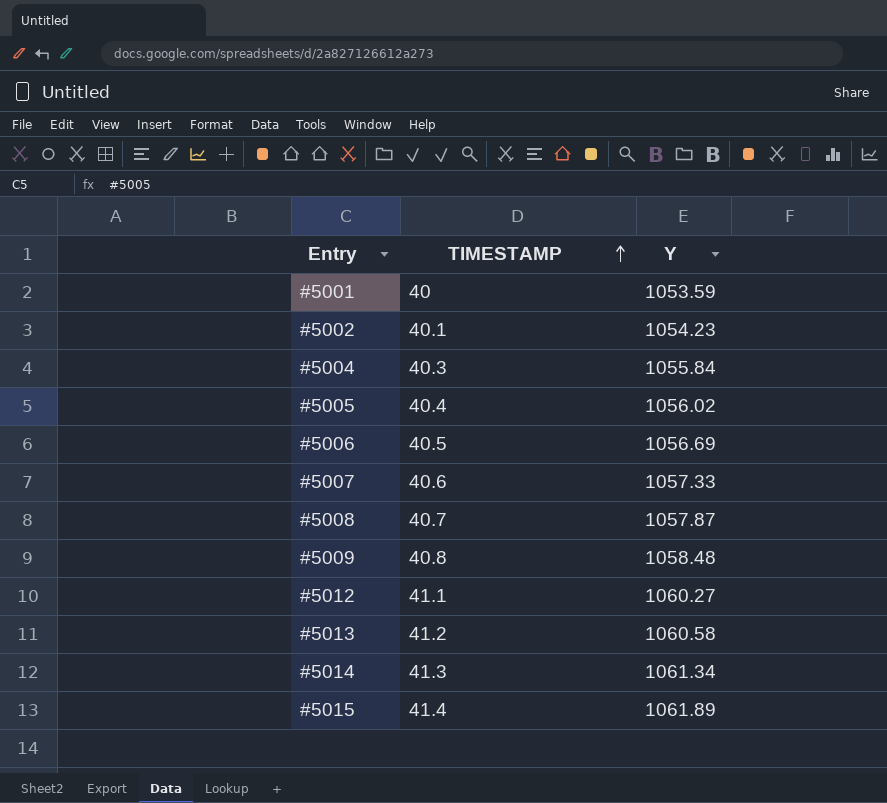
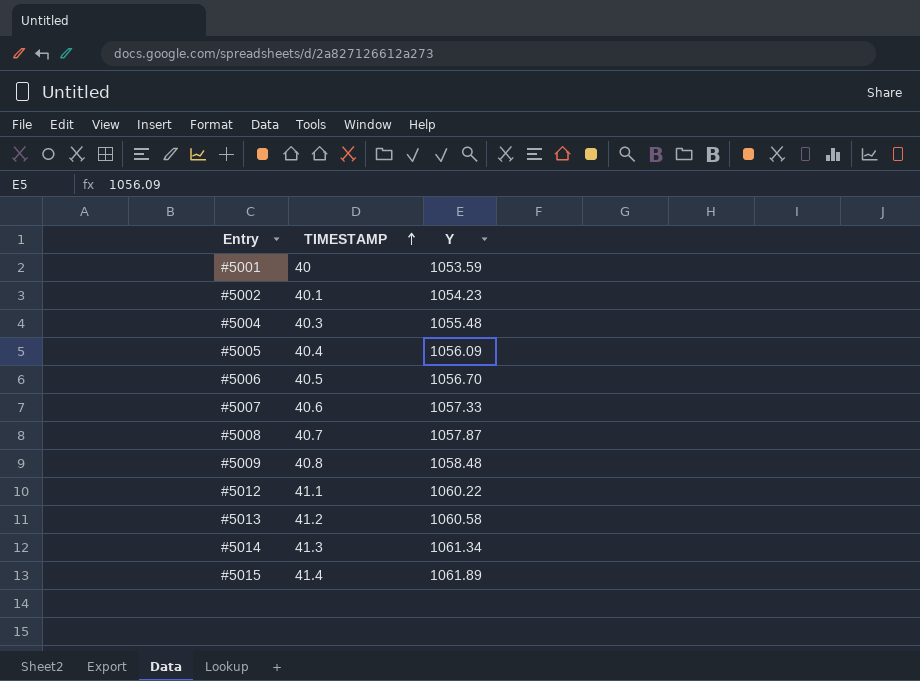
#5004 | Y: 1055.84 -> 1055.48
#5005 | Y: 1056.02 -> 1056.09
#5006 | Y: 1056.69 -> 1056.70
#5012 | Y: 1060.27 -> 1060.22

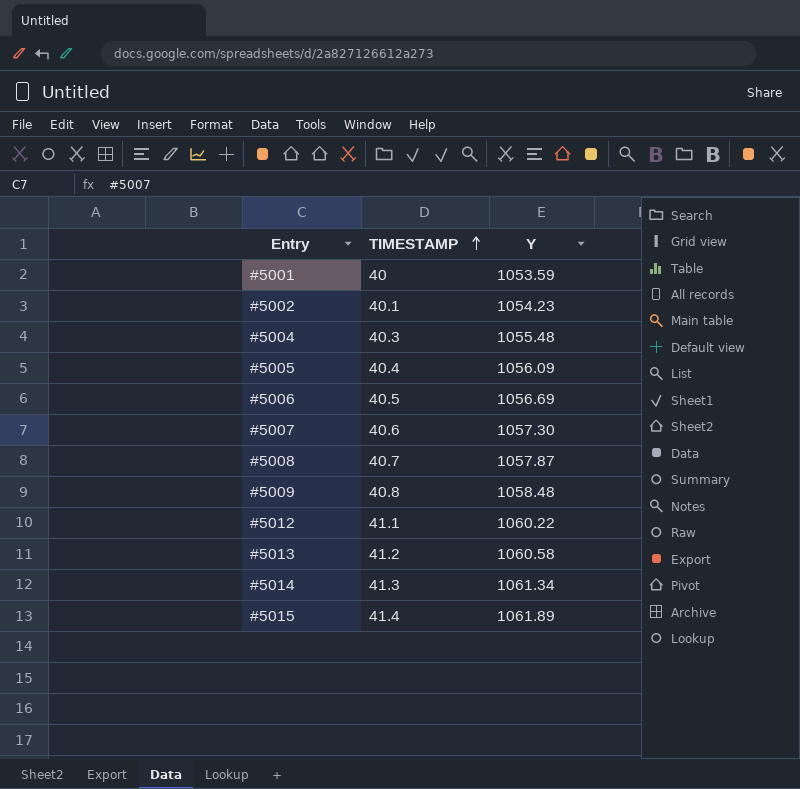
#5006 | Y: 1056.70 -> 1056.69
#5007 | Y: 1057.33 -> 1057.30

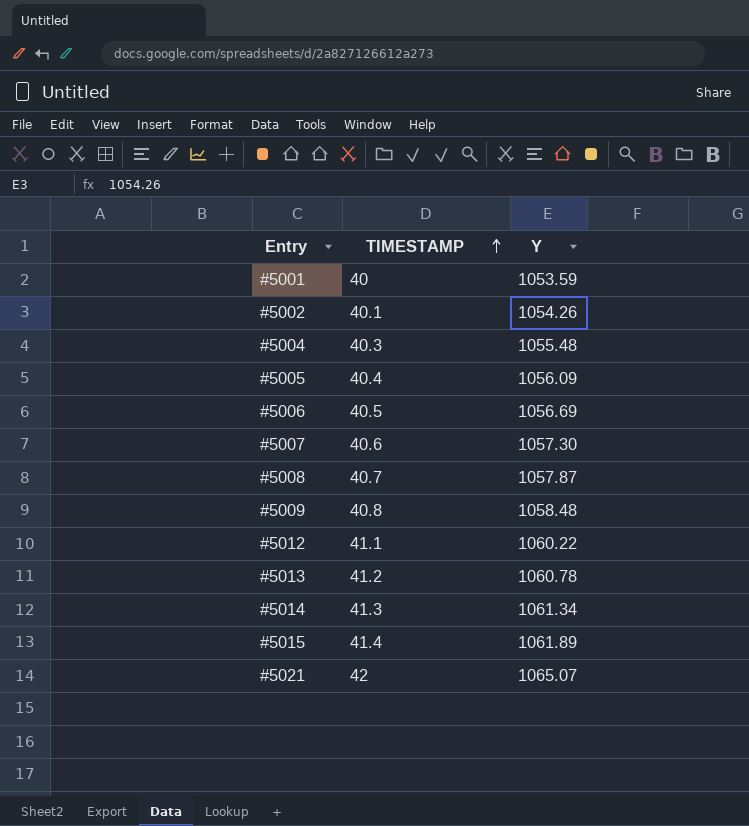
#5002 | Y: 1054.23 -> 1054.26
#5013 | Y: 1060.58 -> 1060.78
row #5021: none -> 42 | 1065.07

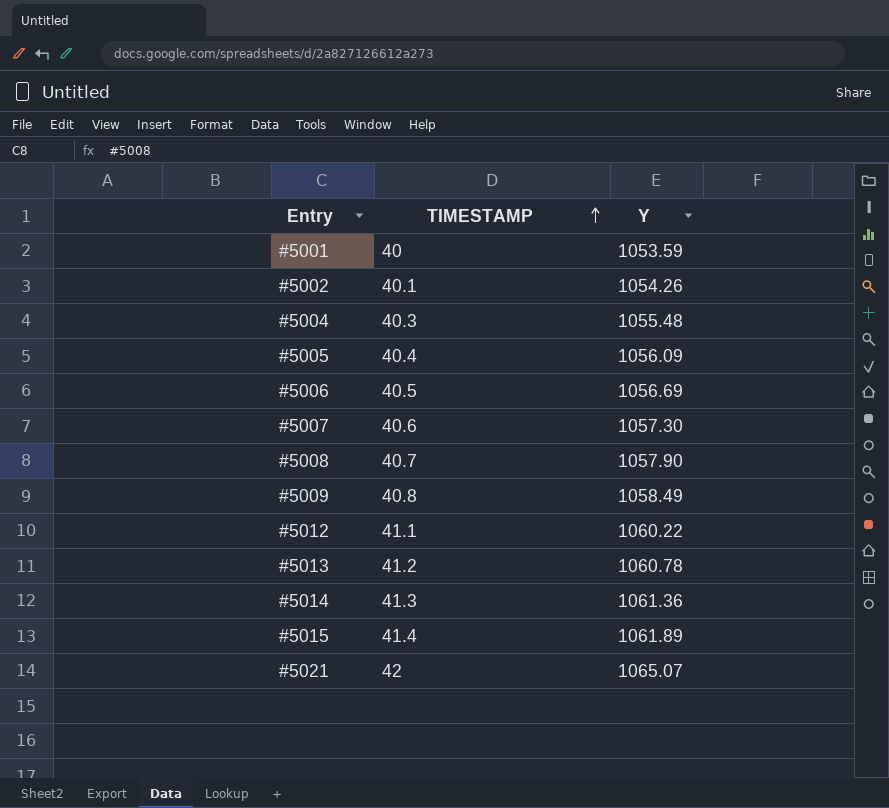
#5008 | Y: 1057.87 -> 1057.90
#5009 | Y: 1058.48 -> 1058.49
#5014 | Y: 1061.34 -> 1061.36

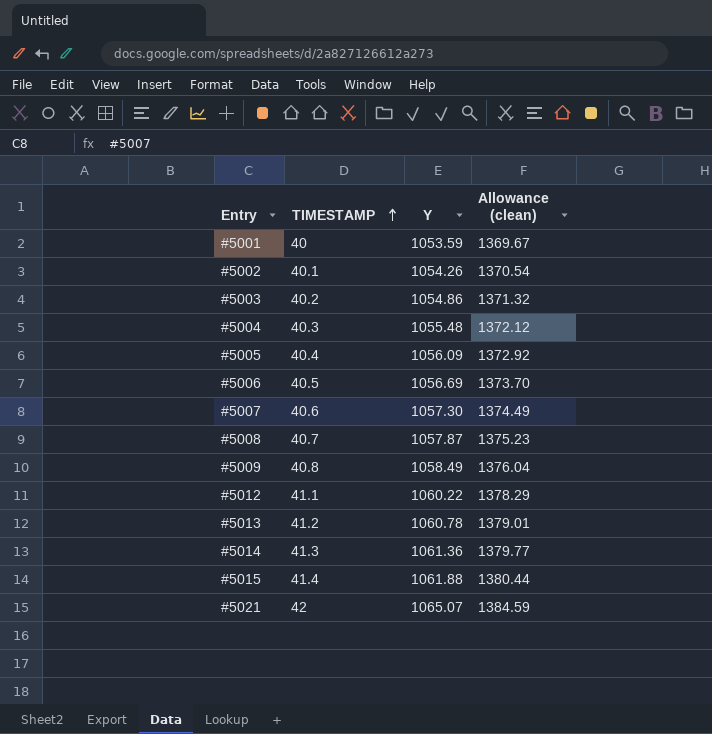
column Allowance (clean) | formula: none -> [Y] * 1.3
row #5003: none -> 40.2 | 1054.86 | 1371.32
#5008 | Y: 1057.90 -> 1057.87
#5015 | Y: 1061.89 -> 1061.88

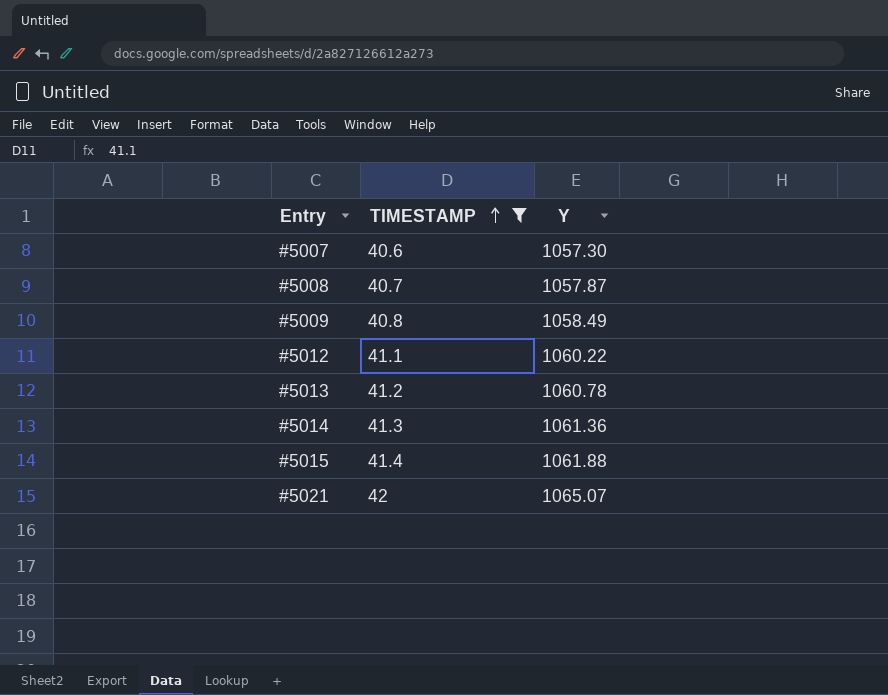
filter: none -> TIMESTAMP >= 40.6
column Allowance (clean) | formula: [Y] * 1.3 -> none

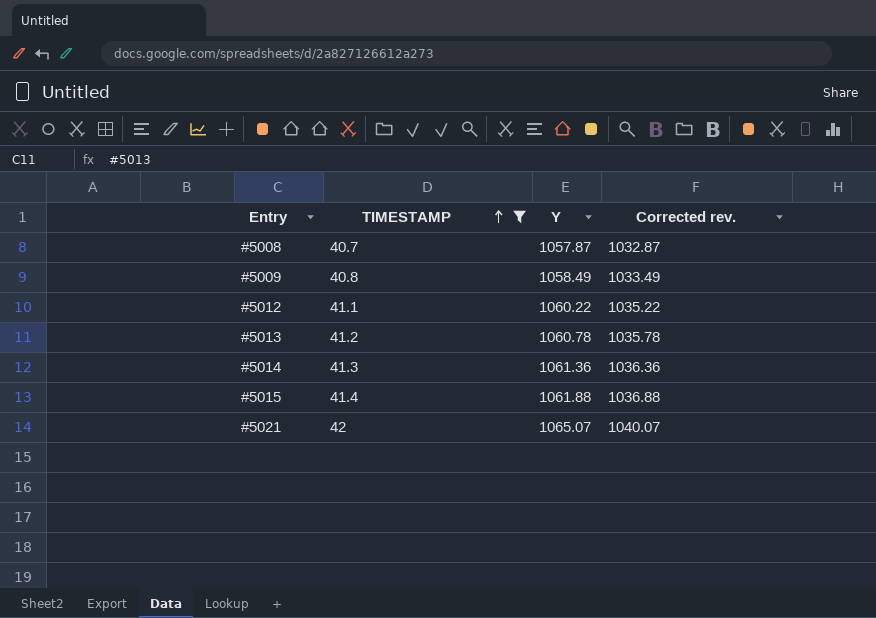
column Corrected rev. | formula: none -> [Y] - 25
row #5007: 40.6 | 1057.30 -> none

